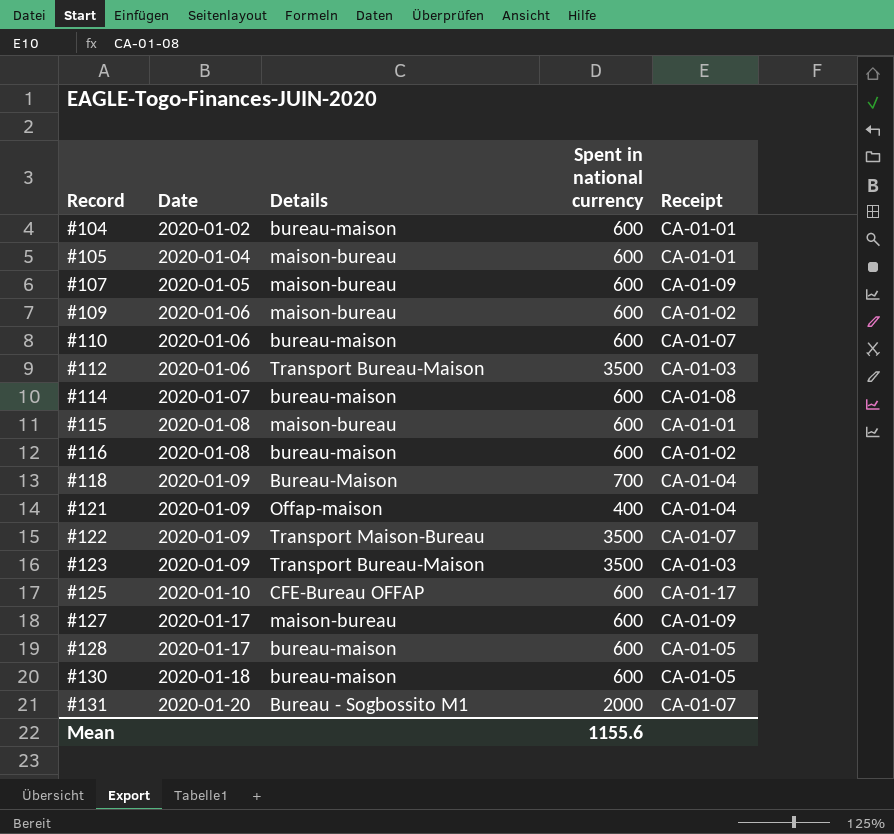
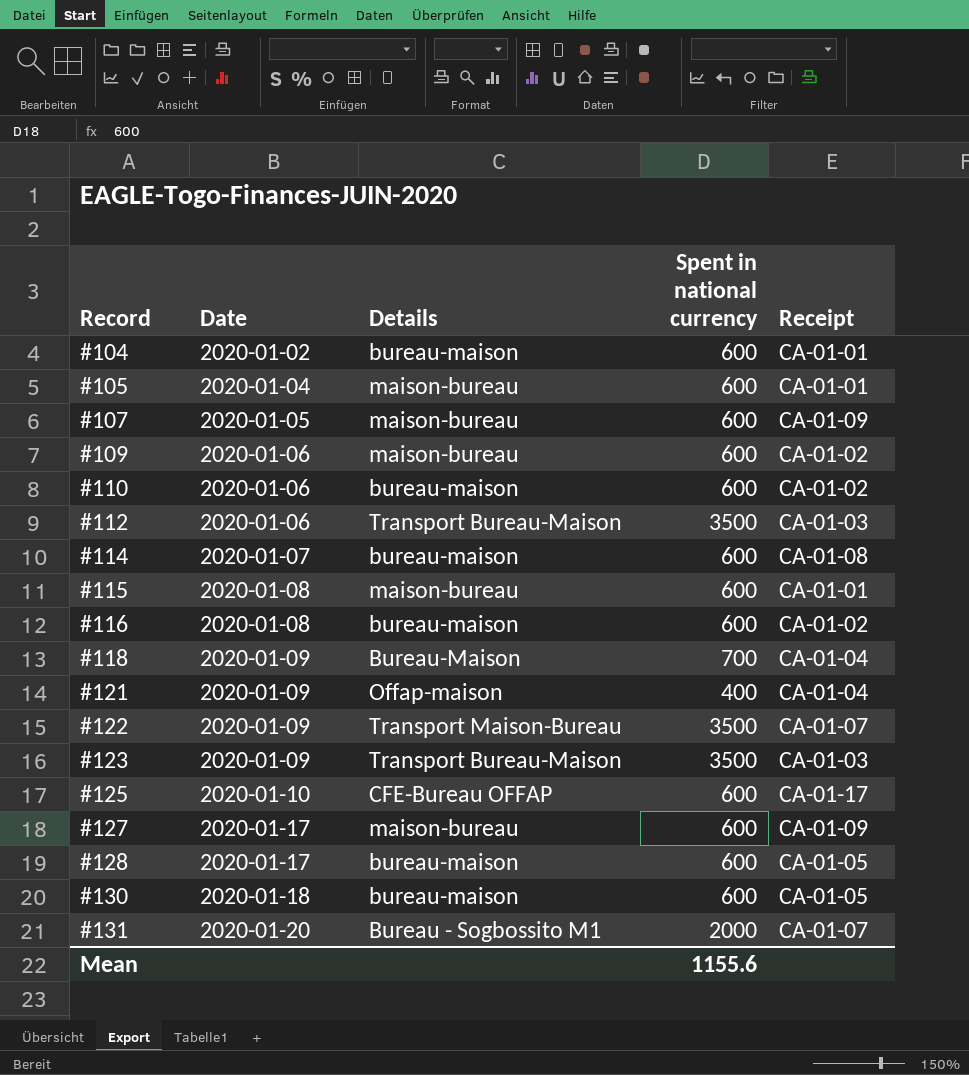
#110 | Receipt: CA-01-07 -> CA-01-02

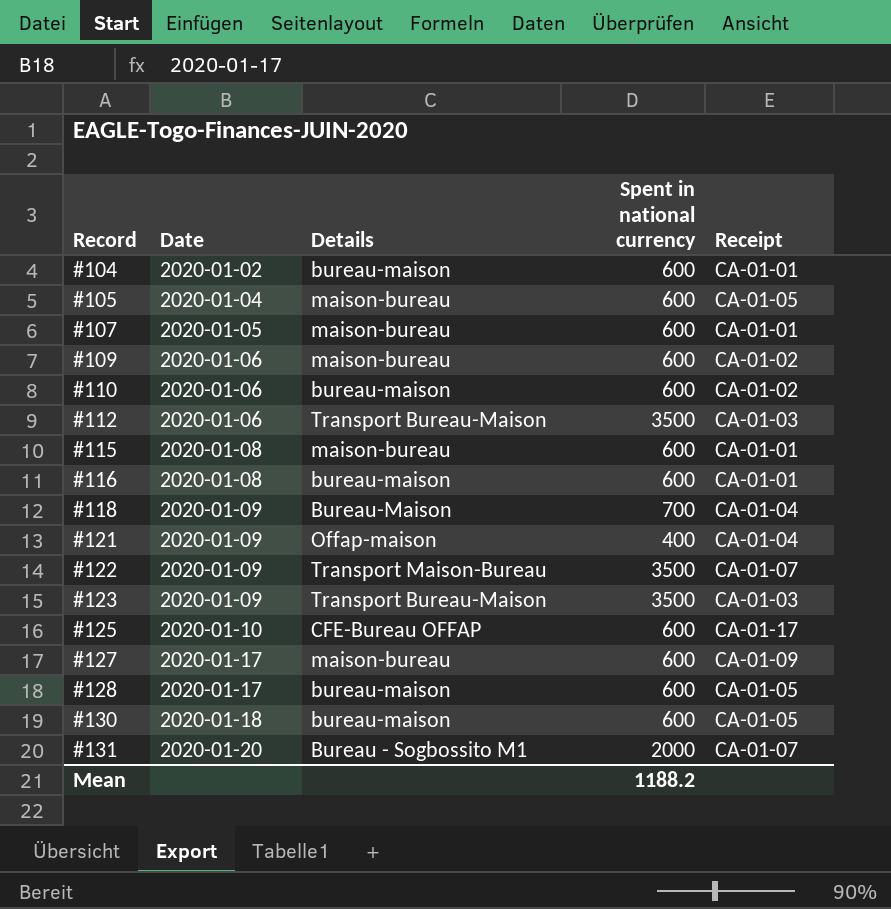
row #114: 2020-01-07 | bureau-maison | 600 | CA-01-08 -> none
#105 | Receipt: CA-01-01 -> CA-01-05
#107 | Receipt: CA-01-09 -> CA-01-01
#116 | Receipt: CA-01-02 -> CA-01-01
Mean | Spent in national currency: 1155.6 -> 1188.2

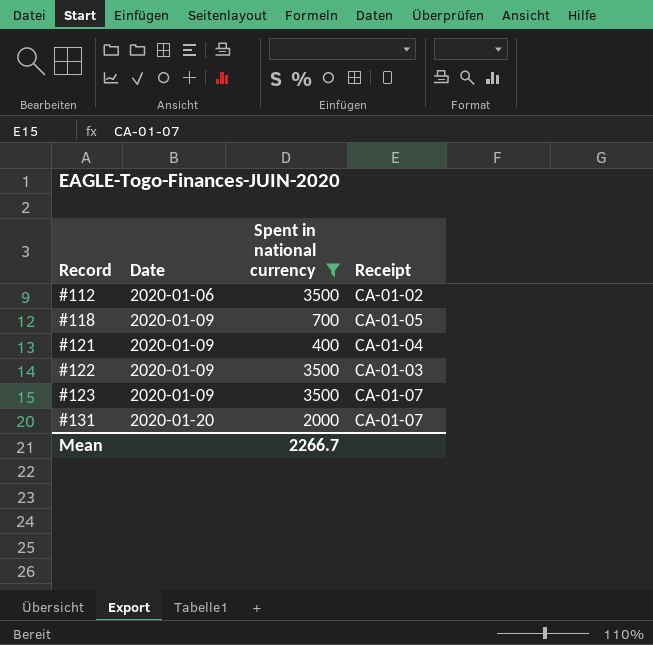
filter: none -> Spent in national currency != 600
column Details | position: 3 -> none
#112 | Receipt: CA-01-03 -> CA-01-02
#118 | Receipt: CA-01-04 -> CA-01-05
#122 | Receipt: CA-01-07 -> CA-01-03
#123 | Receipt: CA-01-03 -> CA-01-07
Mean | Spent in national currency: 1188.2 -> 2266.7

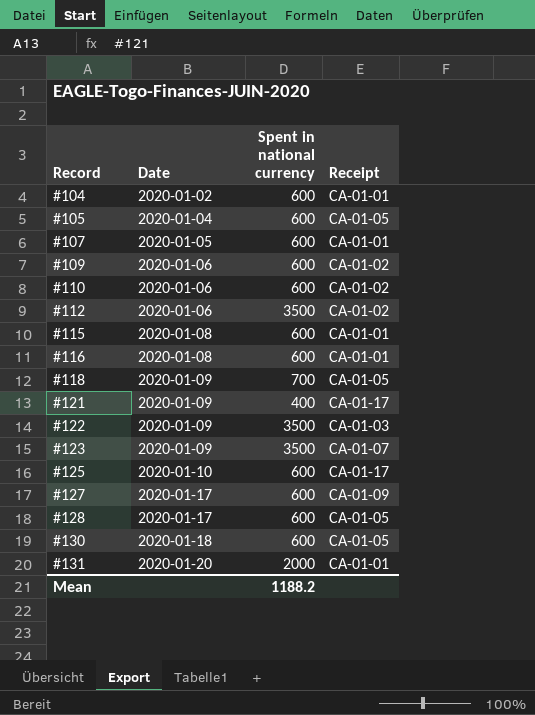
filter: Spent in national currency != 600 -> none
#121 | Receipt: CA-01-04 -> CA-01-17
#131 | Receipt: CA-01-07 -> CA-01-01
Mean | Spent in national currency: 2266.7 -> 1188.2

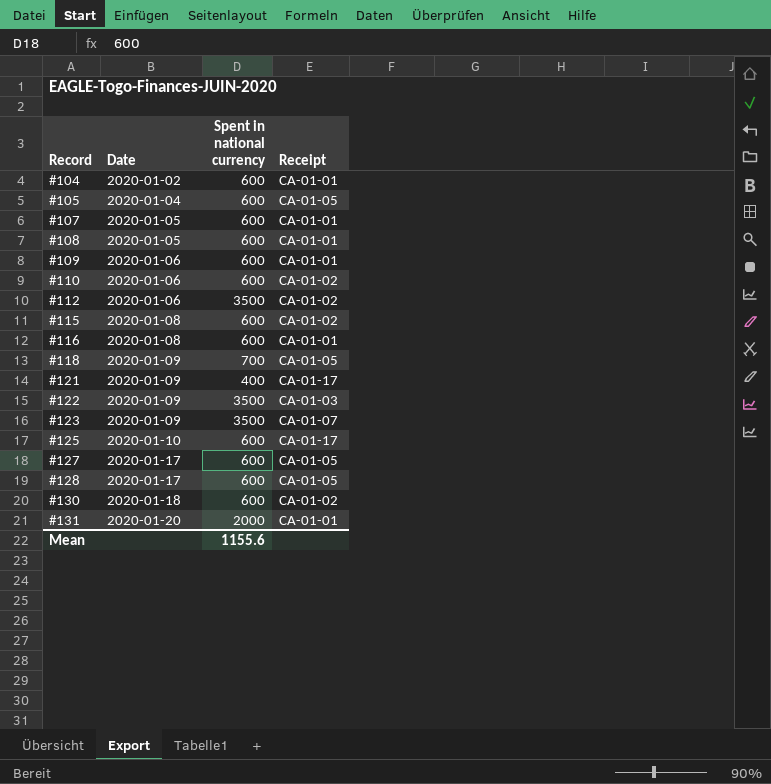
row #108: none -> 2020-01-05 | 600 | CA-01-01
#109 | Receipt: CA-01-02 -> CA-01-01
#115 | Receipt: CA-01-01 -> CA-01-02
#127 | Receipt: CA-01-09 -> CA-01-05
#130 | Receipt: CA-01-05 -> CA-01-02
Mean | Spent in national currency: 1188.2 -> 1155.6

